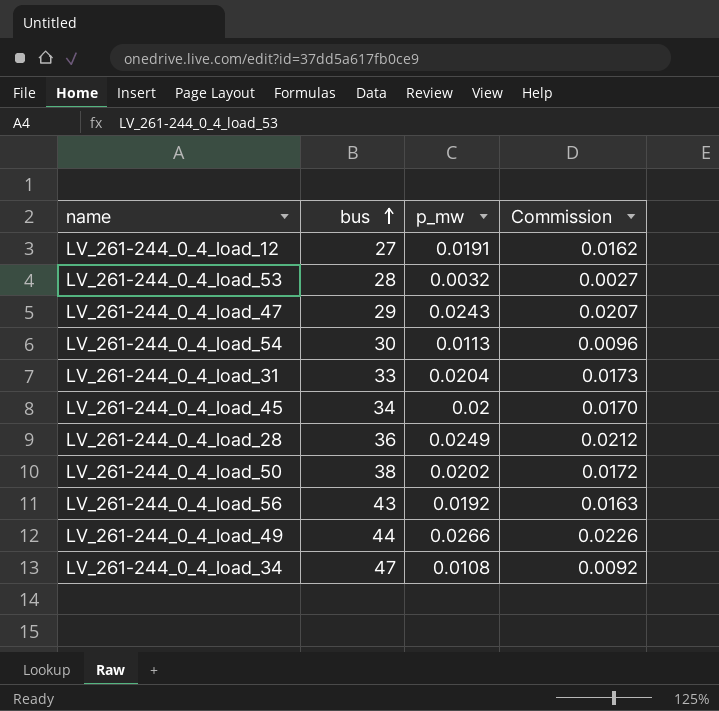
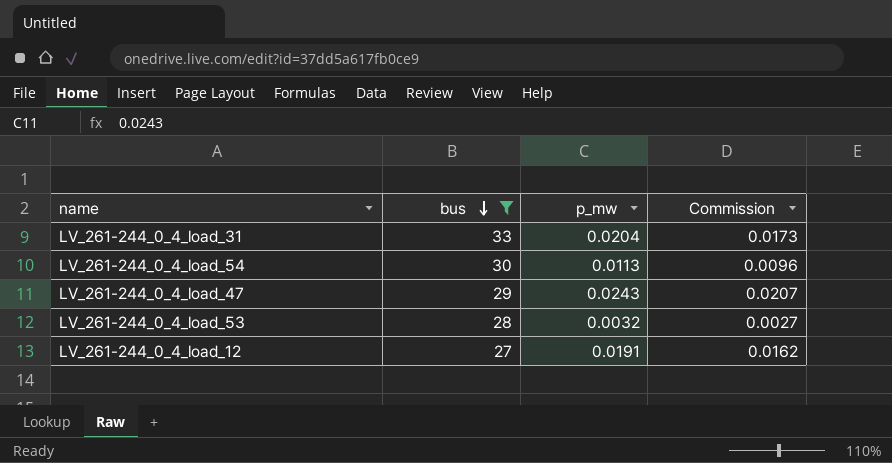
filter: none -> bus <= 33
row order: bus ascending -> bus descending

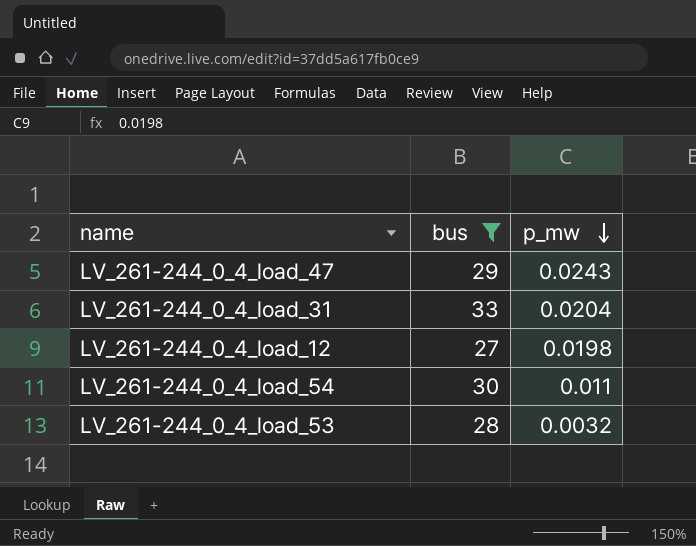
row order: bus descending -> p_mw descending
column Commission | formula: [p_mw] * 0.85 -> none
LV_261-244_0_4_load_12 | p_mw: 0.0191 -> 0.0198
LV_261-244_0_4_load_54 | p_mw: 0.0113 -> 0.011

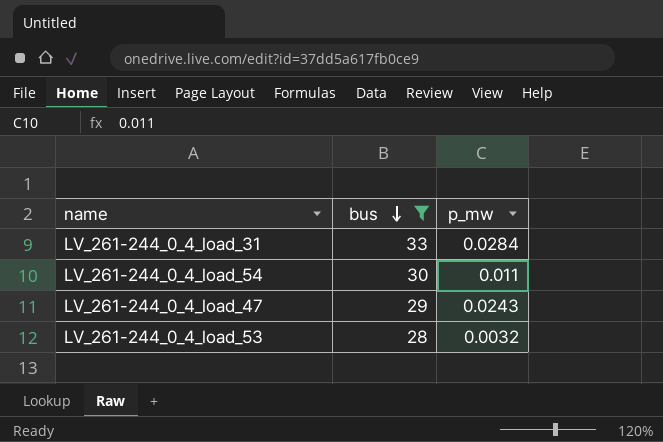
row order: p_mw descending -> bus descending
row LV_261-244_0_4_load_12: 27 | 0.0198 -> none
LV_261-244_0_4_load_31 | p_mw: 0.0204 -> 0.0284

